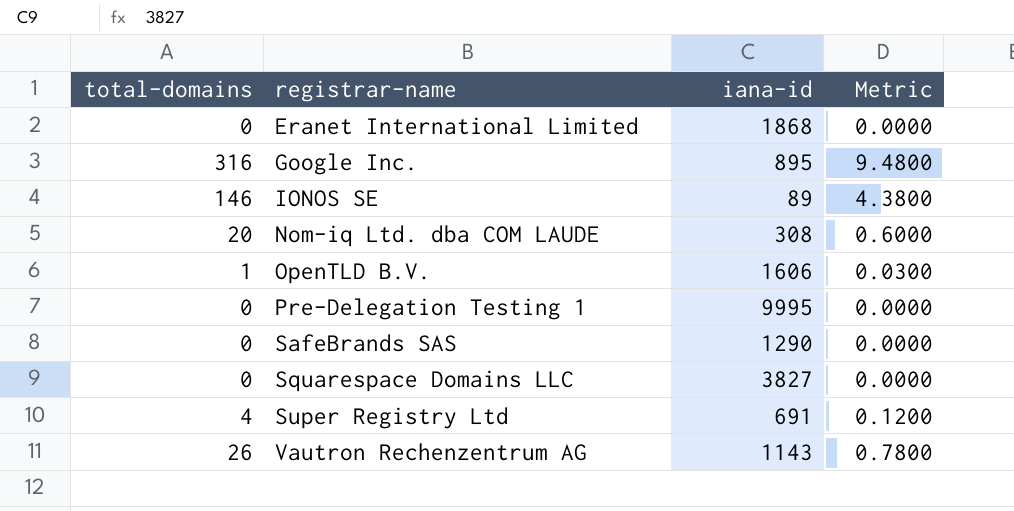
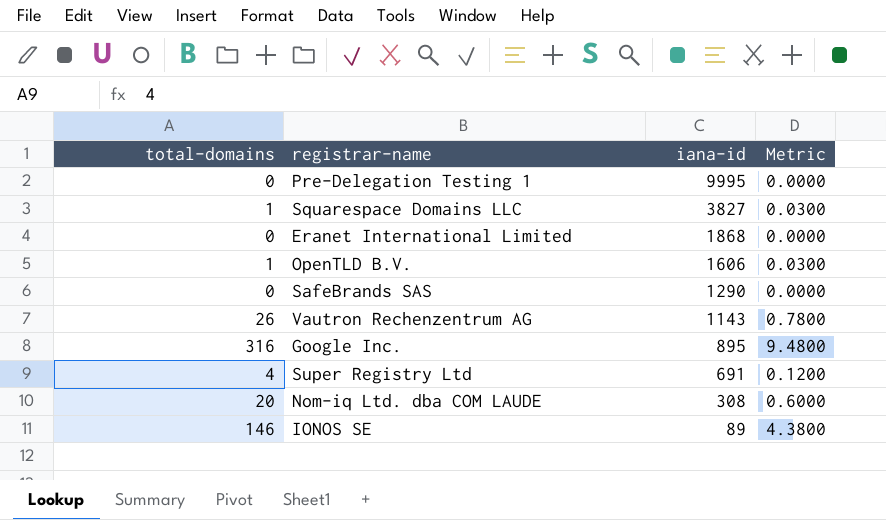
row order: registrar-name ascending -> iana-id descending
Squarespace Domains LLC | total-domains: 0 -> 1
Squarespace Domains LLC | Metric: 0.0000 -> 0.0300

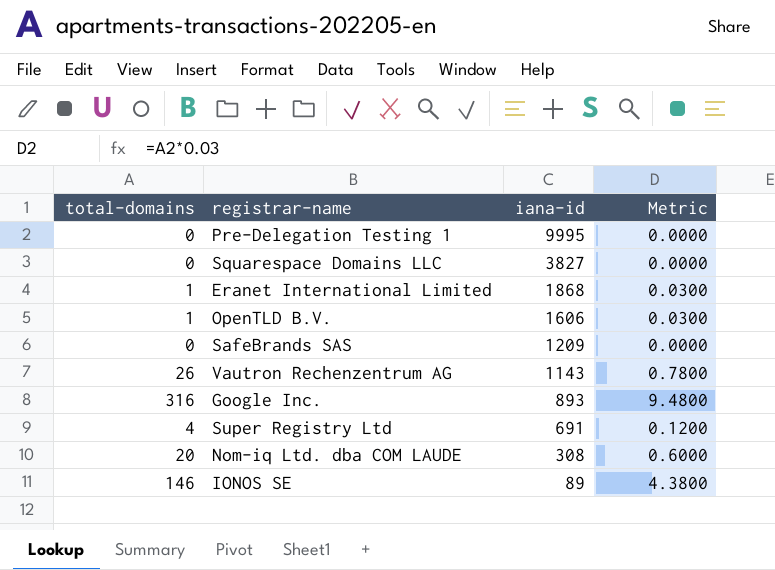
Squarespace Domains LLC | total-domains: 1 -> 0
Squarespace Domains LLC | Metric: 0.0300 -> 0.0000
Eranet International Limited | total-domains: 0 -> 1
Eranet International Limited | Metric: 0.0000 -> 0.0300
SafeBrands SAS | iana-id: 1290 -> 1209
Google Inc. | iana-id: 895 -> 893

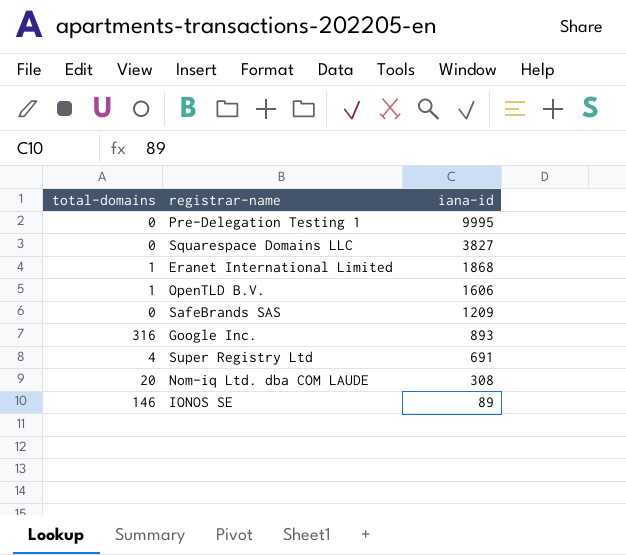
column Metric | formula: [total-domains] * 0.03 -> none
row Vautron Rechenzentrum AG: 26 | 1143 | 0.7800 -> none

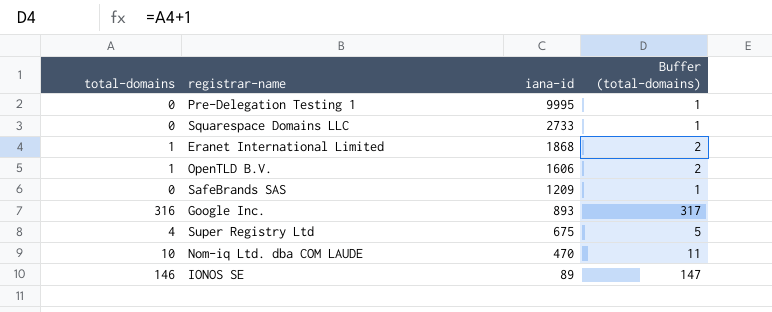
column Buffer (total-domains) | formula: none -> [total-domains] + 1
Squarespace Domains LLC | iana-id: 3827 -> 2733
Super Registry Ltd | iana-id: 691 -> 675
Nom-iq Ltd. dba COM LAUDE | total-domains: 20 -> 10
Nom-iq Ltd. dba COM LAUDE | iana-id: 308 -> 470

